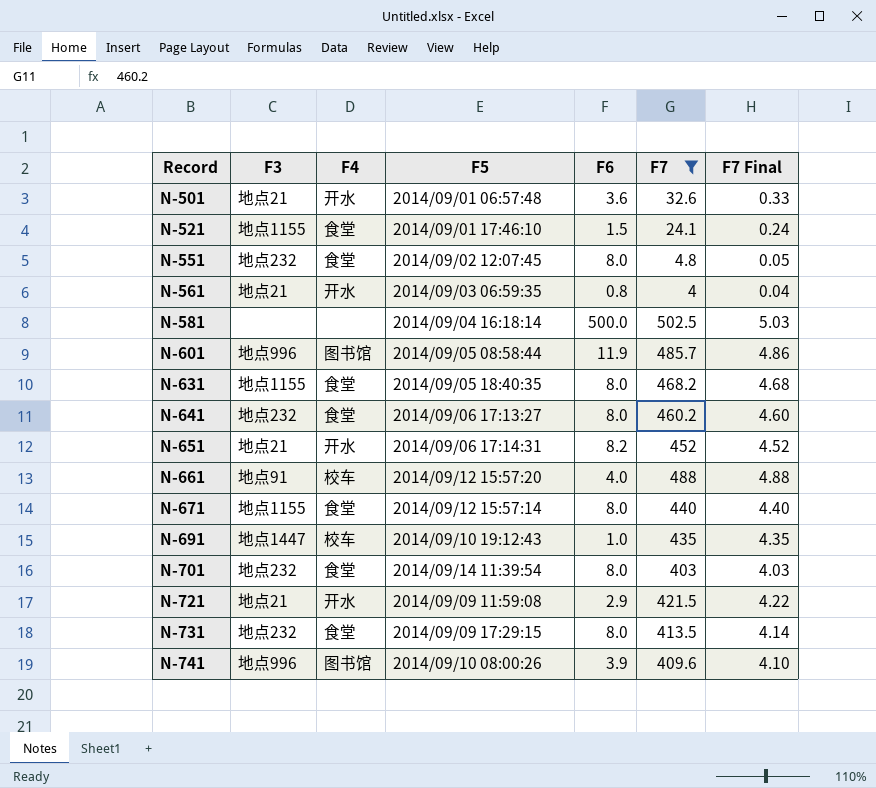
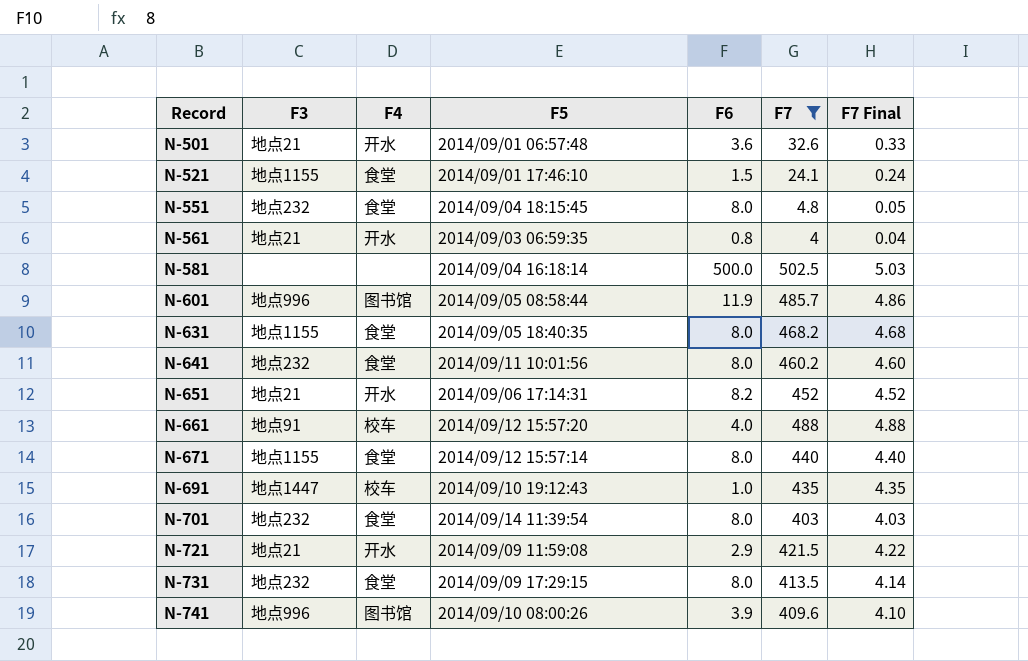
N-551 | F5: 2014/09/02 12:07:45 -> 2014/09/04 18:15:45
N-641 | F5: 2014/09/06 17:13:27 -> 2014/09/11 10:01:56

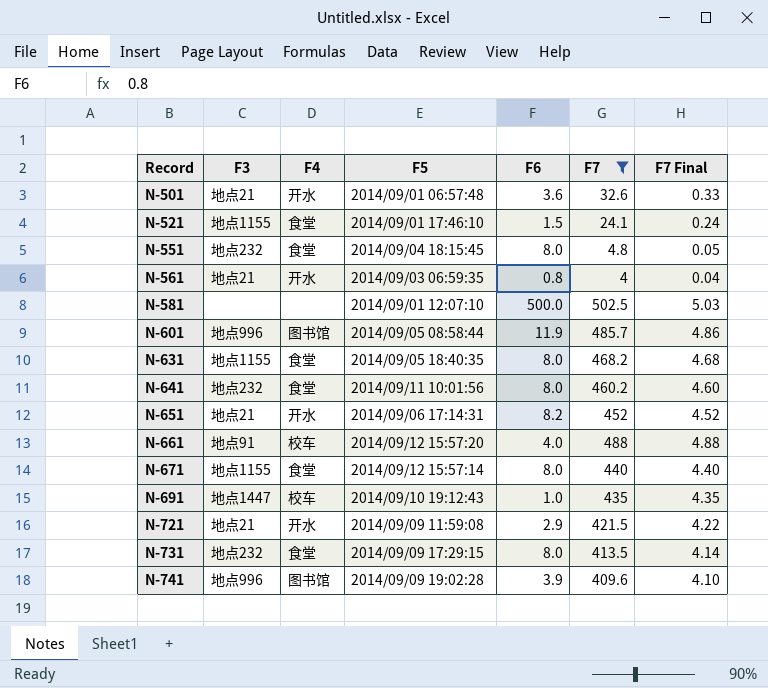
row N-701: 地点232 | 食堂 | 2014/09/14 11:39:54 | 8.0 | 403 | 4.03 -> none
N-581 | F5: 2014/09/04 16:18:14 -> 2014/09/01 12:07:10
N-741 | F5: 2014/09/10 08:00:26 -> 2014/09/09 19:02:28

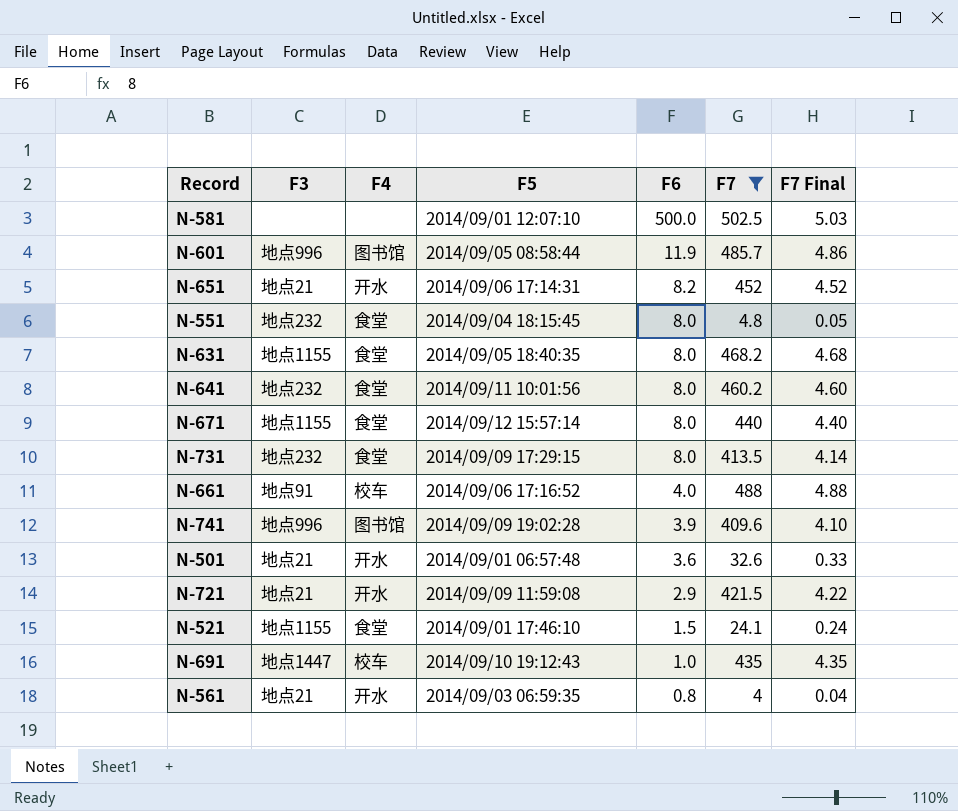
row order: Record ascending -> F6 descending
N-661 | F5: 2014/09/12 15:57:20 -> 2014/09/06 17:16:52

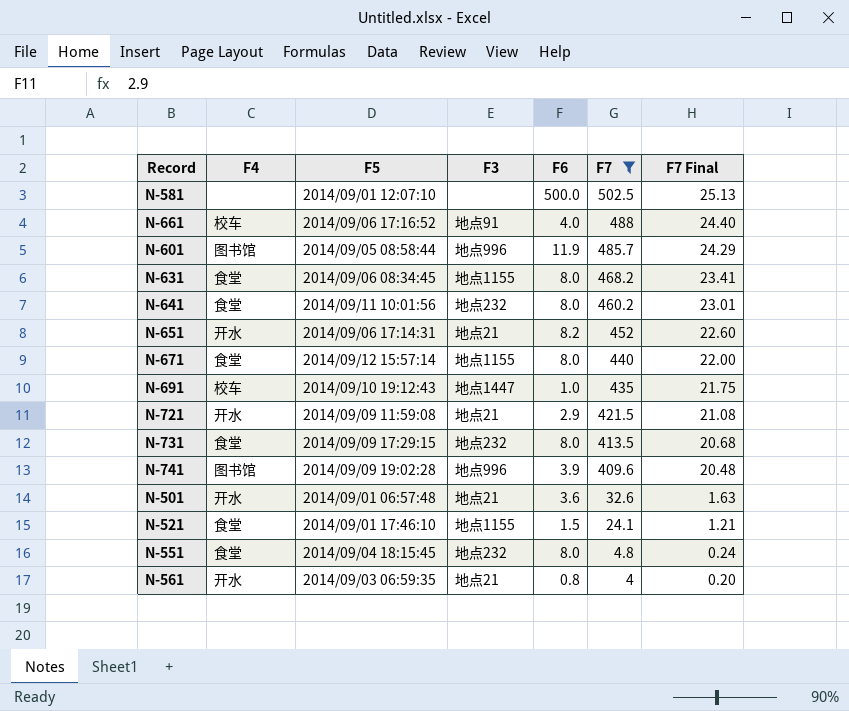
row order: F6 descending -> F7 descending
column F3 | position: 2 -> 4
column F7 Final | formula: [F7] * 0.01 -> [F7] * 0.05
N-631 | F5: 2014/09/05 18:40:35 -> 2014/09/06 08:34:45

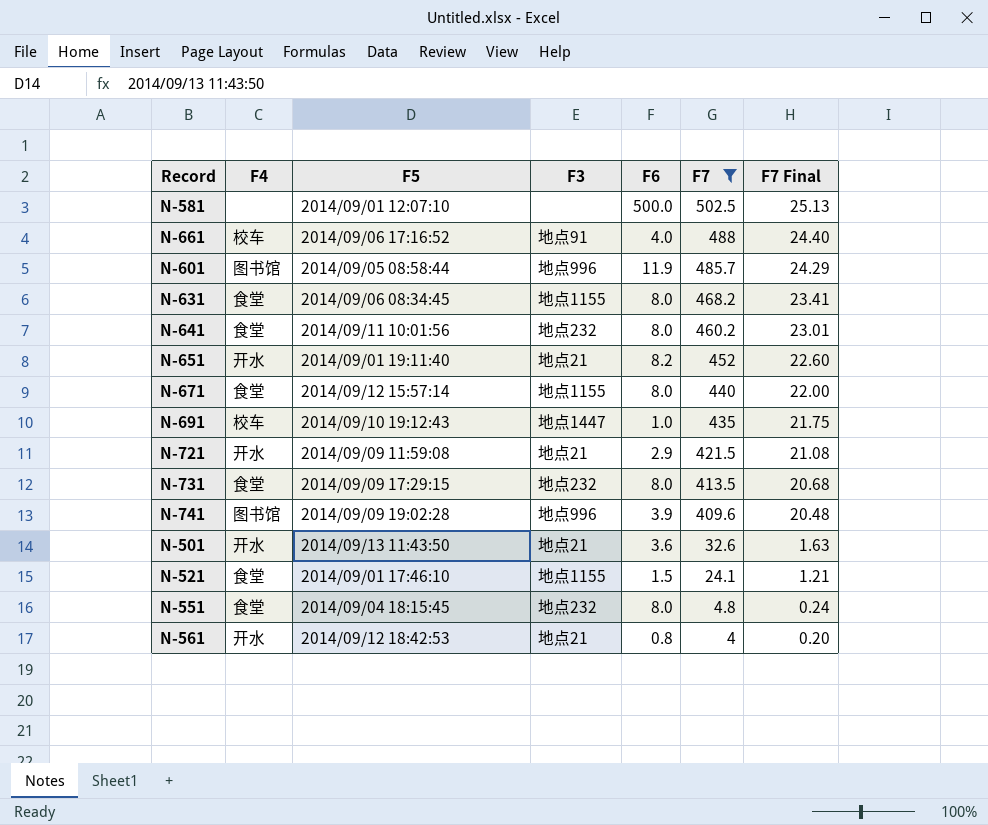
N-651 | F5: 2014/09/06 17:14:31 -> 2014/09/01 19:11:40
N-501 | F5: 2014/09/01 06:57:48 -> 2014/09/13 11:43:50
N-561 | F5: 2014/09/03 06:59:35 -> 2014/09/12 18:42:53

